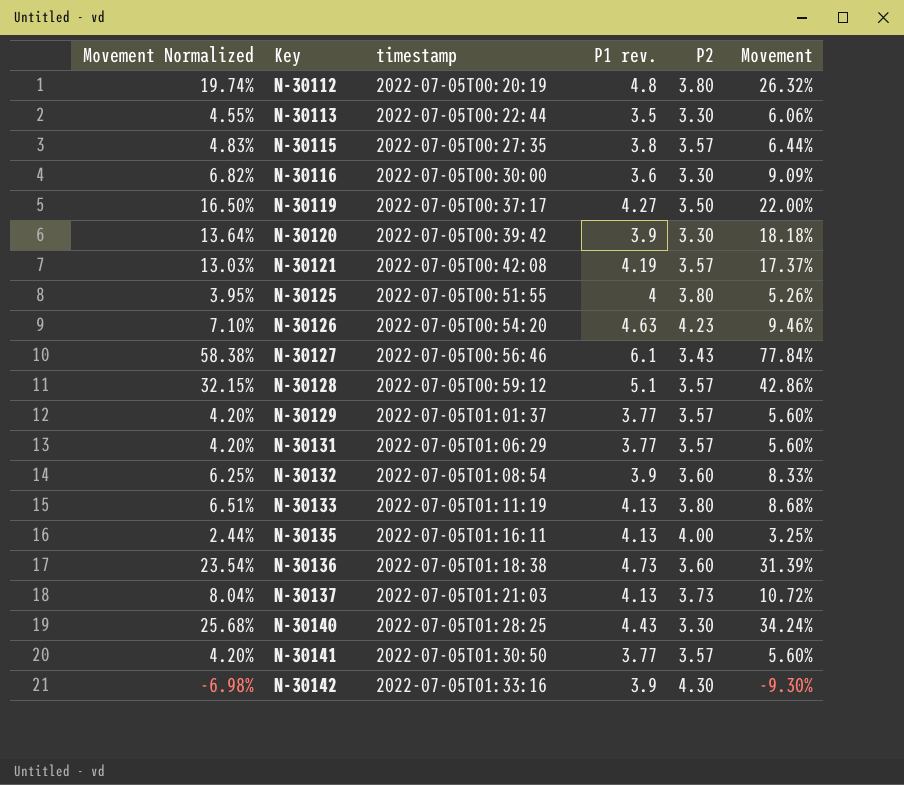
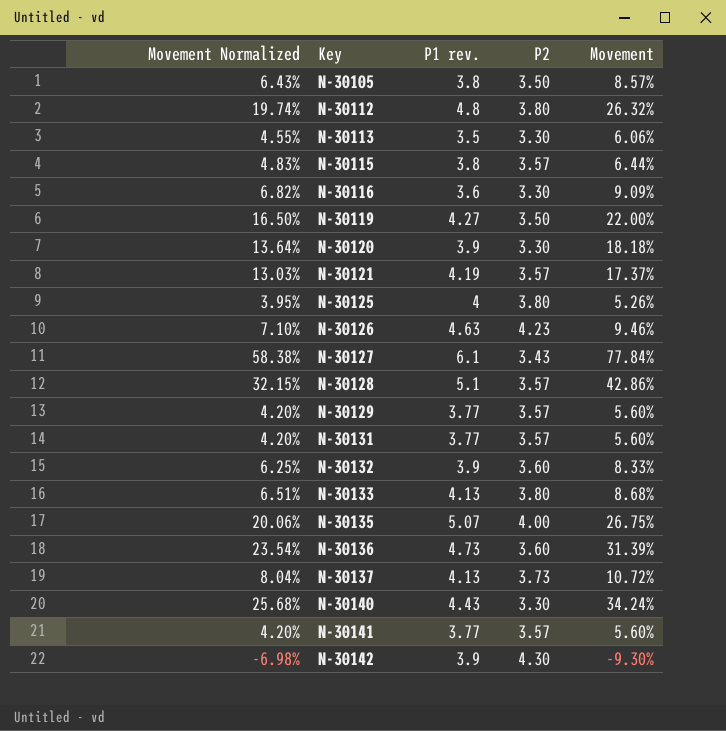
column timestamp | position: 3 -> none
row N-30105: none -> 6.43% | 3.8 | 3.50 | 8.57%
N-30135 | Movement Normalized: 2.44% -> 20.06%
N-30135 | P1 rev.: 4.13 -> 5.07
N-30135 | Movement: 3.25% -> 26.75%

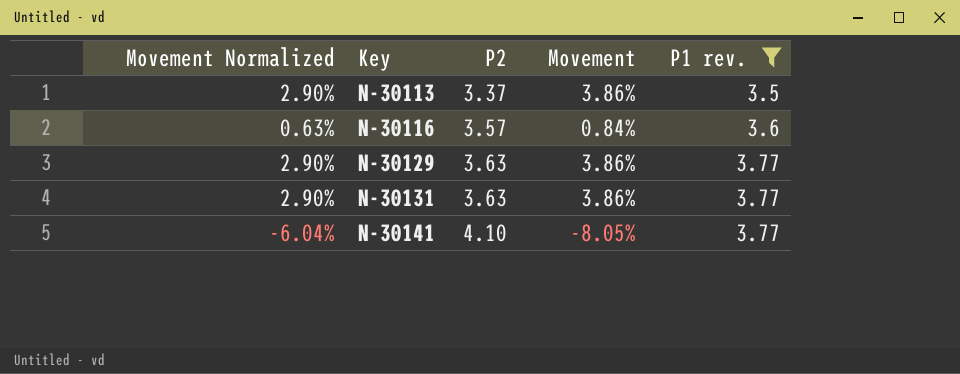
filter: none -> P1 rev. <= 3.77
column P1 rev. | position: 3 -> 5
N-30113 | Movement Normalized: 4.55% -> 2.90%
N-30113 | P2: 3.30 -> 3.37
N-30113 | Movement: 6.06% -> 3.86%
N-30116 | Movement Normalized: 6.82% -> 0.63%
N-30116 | P2: 3.30 -> 3.57
N-30116 | Movement: 9.09% -> 0.84%
N-30129 | Movement Normalized: 4.20% -> 2.90%
N-30129 | P2: 3.57 -> 3.63
N-30129 | Movement: 5.60% -> 3.86%
N-30131 | Movement Normalized: 4.20% -> 2.90%
N-30131 | P2: 3.57 -> 3.63
N-30131 | Movement: 5.60% -> 3.86%
N-30141 | Movement Normalized: 4.20% -> -6.04%
N-30141 | P2: 3.57 -> 4.10
N-30141 | Movement: 5.60% -> -8.05%

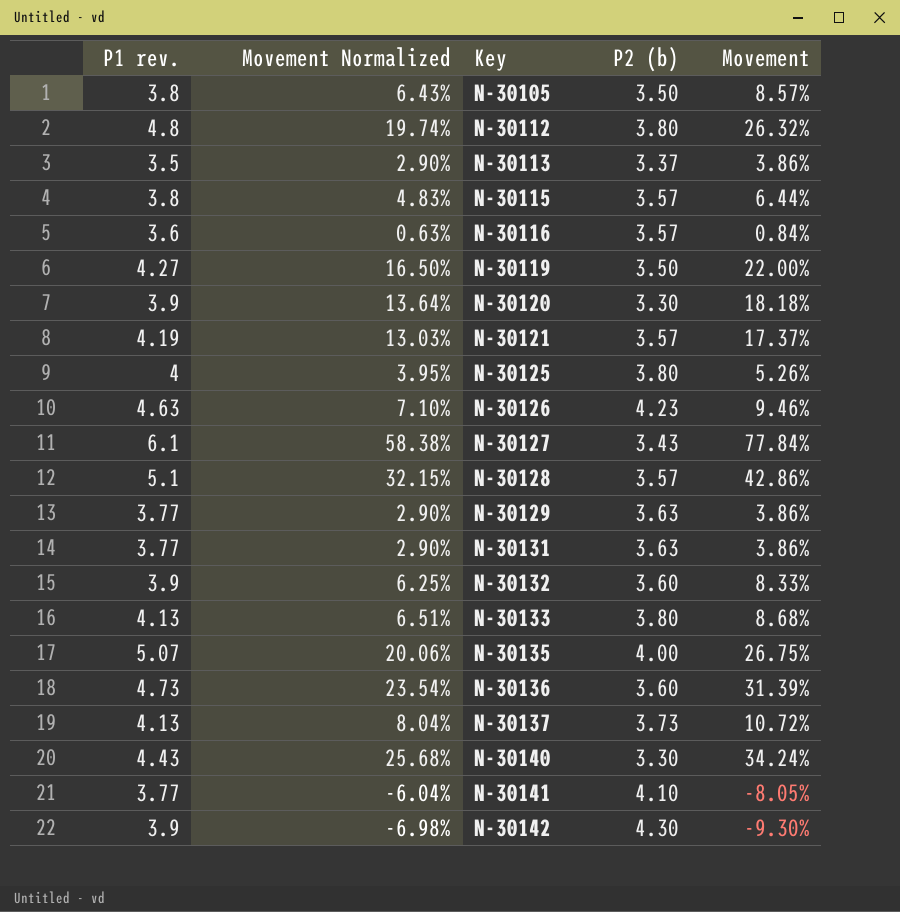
filter: P1 rev. <= 3.77 -> none
column P1 rev. | position: 5 -> 1
column name: P2 -> P2 (b)

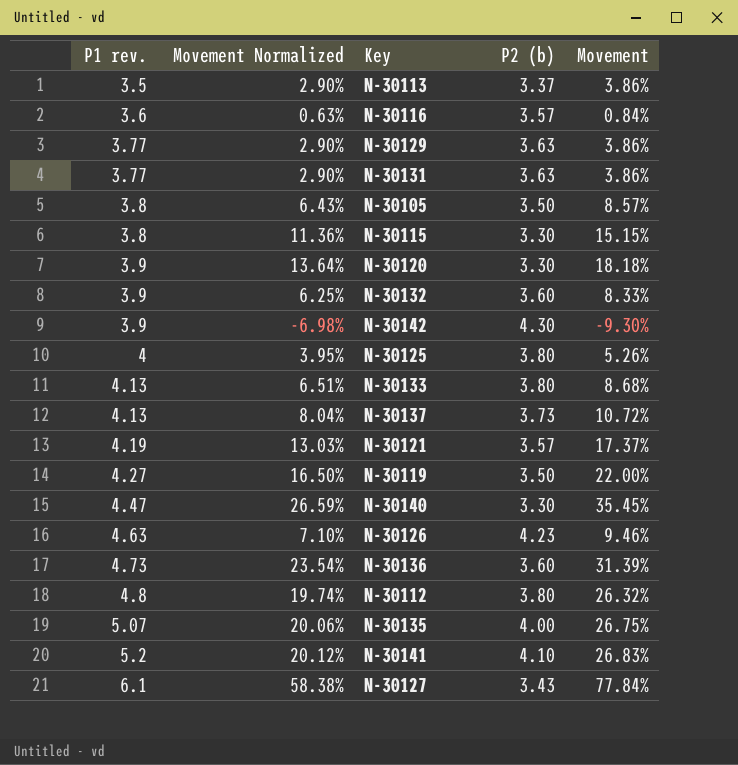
row order: Key ascending -> P1 rev. ascending
row N-30128: 5.1 | 32.15% | 3.57 | 42.86% -> none
N-30115 | Movement Normalized: 4.83% -> 11.36%
N-30115 | P2 (b): 3.57 -> 3.30
N-30115 | Movement: 6.44% -> 15.15%
N-30140 | P1 rev.: 4.43 -> 4.47
N-30140 | Movement Normalized: 25.68% -> 26.59%
N-30140 | Movement: 34.24% -> 35.45%
N-30141 | P1 rev.: 3.77 -> 5.2
N-30141 | Movement Normalized: -6.04% -> 20.12%
N-30141 | Movement: -8.05% -> 26.83%

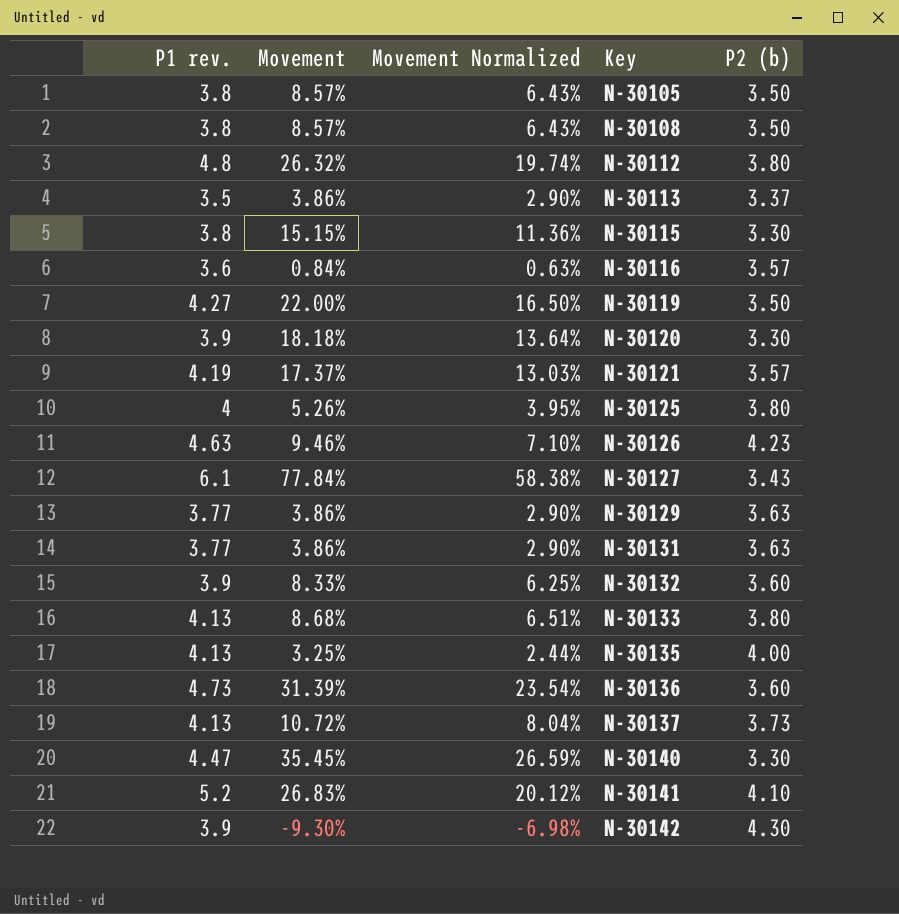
row order: P1 rev. ascending -> Key ascending
column Movement | position: 5 -> 2
row N-30108: none -> 3.8 | 8.57% | 6.43% | 3.50
N-30135 | P1 rev.: 5.07 -> 4.13
N-30135 | Movement: 26.75% -> 3.25%
N-30135 | Movement Normalized: 20.06% -> 2.44%

